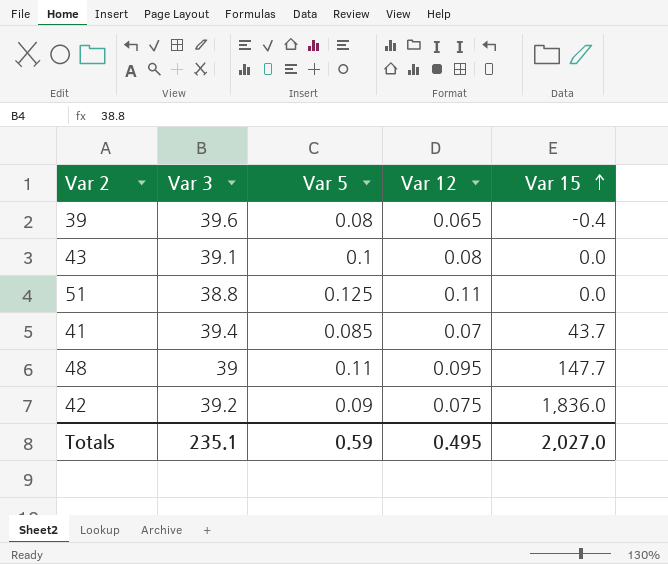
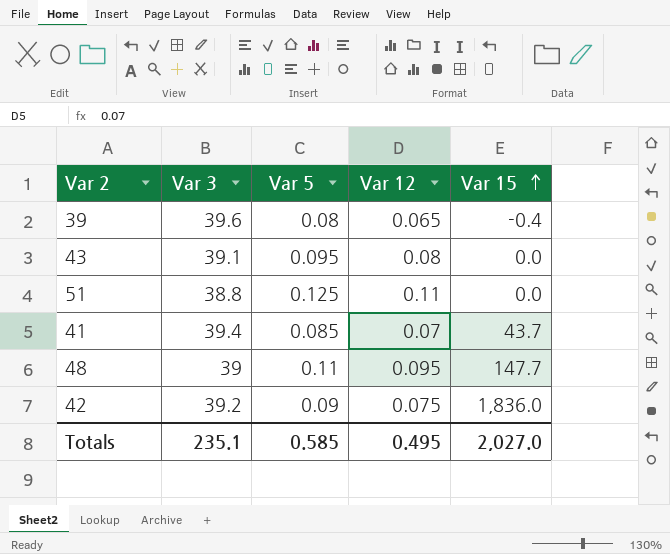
43 | Var 5: 0.1 -> 0.095
Totals | Var 5: 0.59 -> 0.585

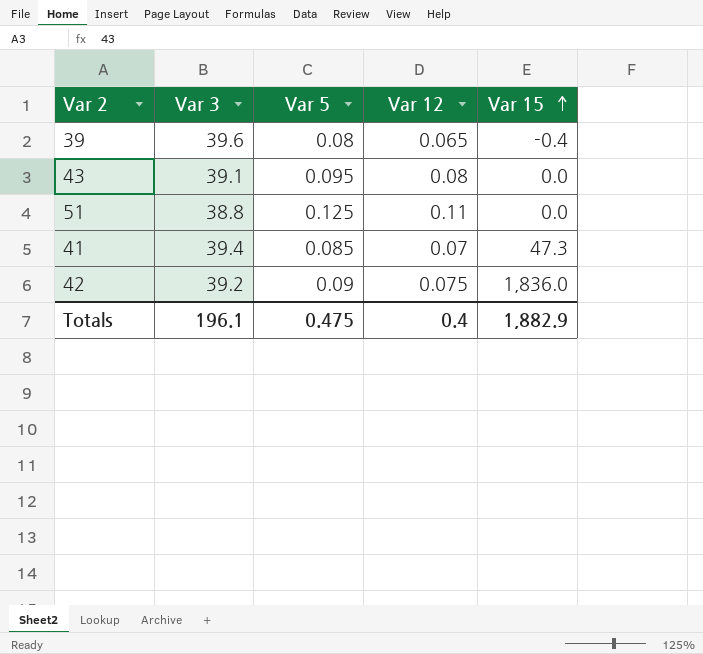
row 48: 39 | 0.11 | 0.095 | 147.7 -> none
41 | Var 15: 43.7 -> 47.3
Totals | Var 3: 235.1 -> 196.1
Totals | Var 5: 0.585 -> 0.475
Totals | Var 12: 0.495 -> 0.4
Totals | Var 15: 2,027.0 -> 1,882.9

